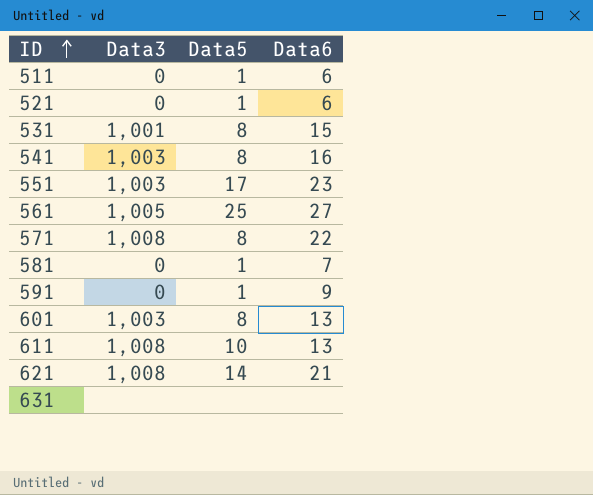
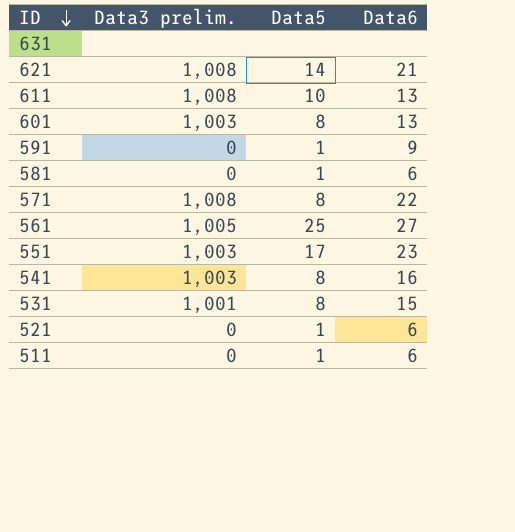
row order: ID ascending -> ID descending
column name: Data3 -> Data3 prelim.
581 | Data6: 7 -> 6

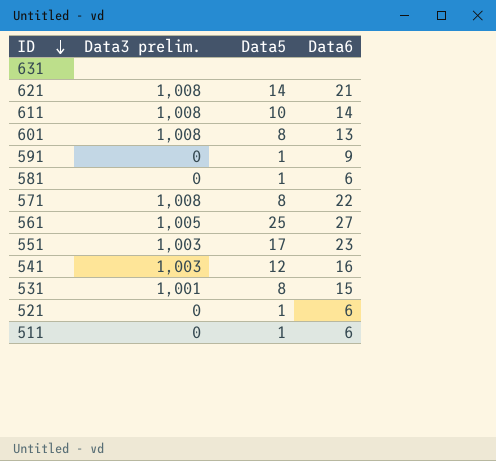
611 | Data6: 13 -> 14
601 | Data3 prelim.: 1,003 -> 1,008
541 | Data5: 8 -> 12

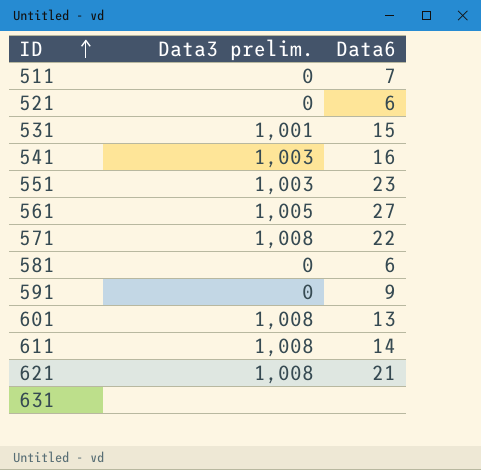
row order: ID descending -> ID ascending
column Data5 | position: 3 -> none
511 | Data6: 6 -> 7

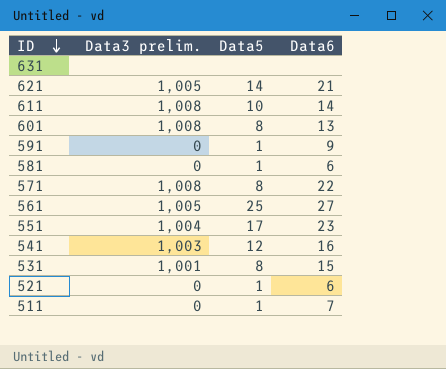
row order: ID ascending -> ID descending
column Data5 | position: none -> 3
621 | Data3 prelim.: 1,008 -> 1,005
551 | Data3 prelim.: 1,003 -> 1,004

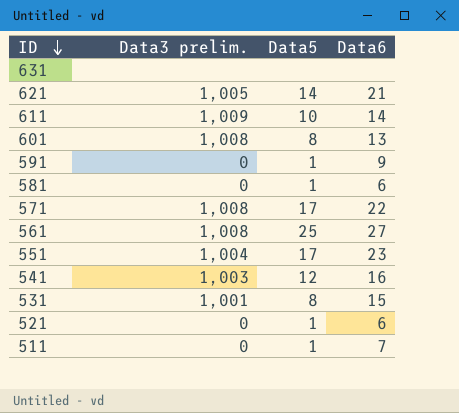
611 | Data3 prelim.: 1,008 -> 1,009
571 | Data5: 8 -> 17
561 | Data3 prelim.: 1,005 -> 1,008

